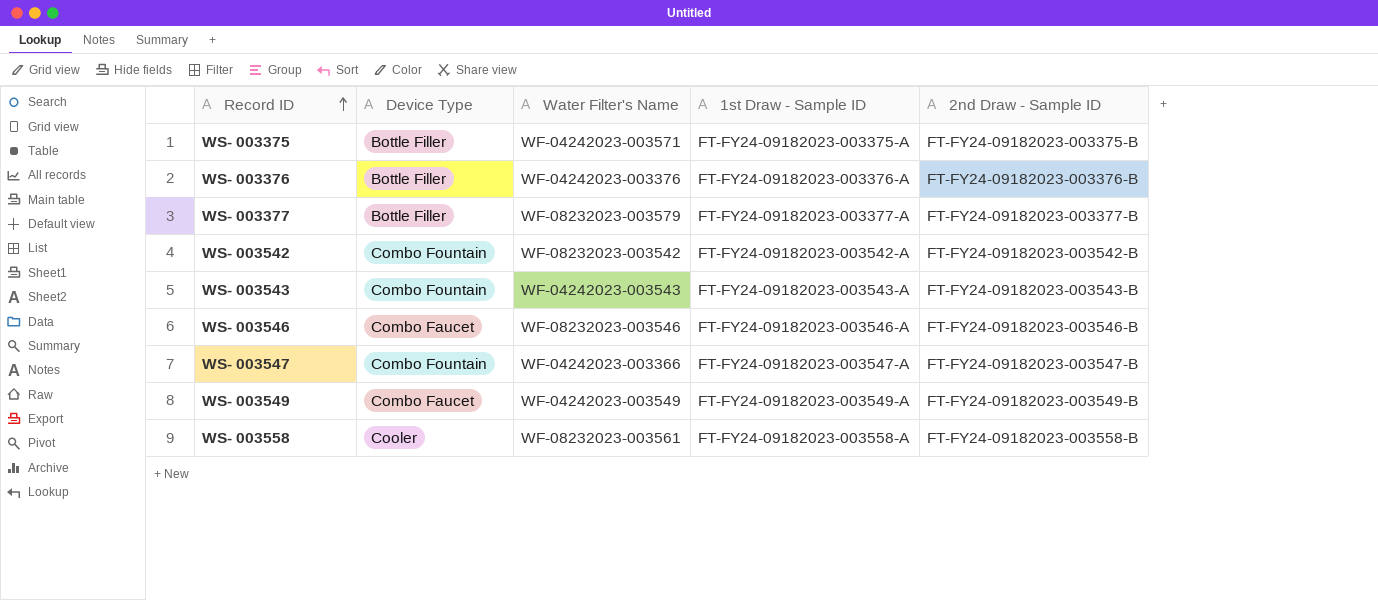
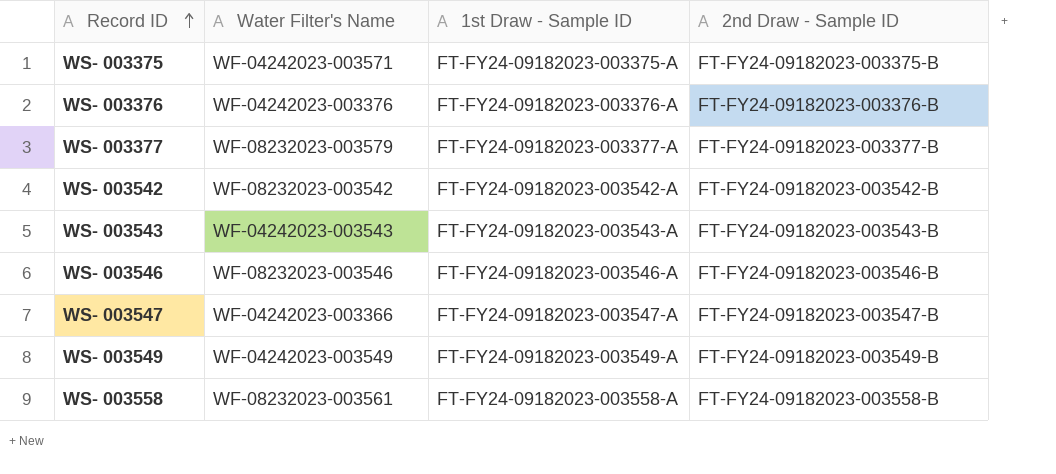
column Device Type | position: 2 -> none

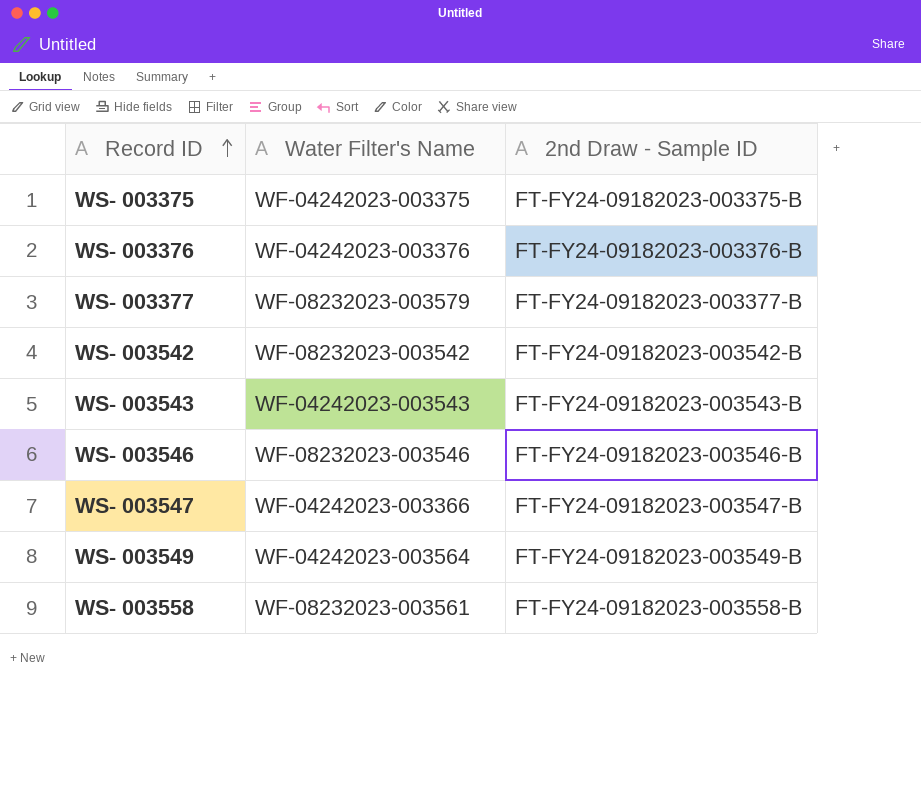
column 1st Draw - Sample ID | position: 3 -> none
WS- 003375 | Water Filter's Name: WF-04242023-003571 -> WF-04242023-003375
WS- 003549 | Water Filter's Name: WF-04242023-003549 -> WF-04242023-003564

